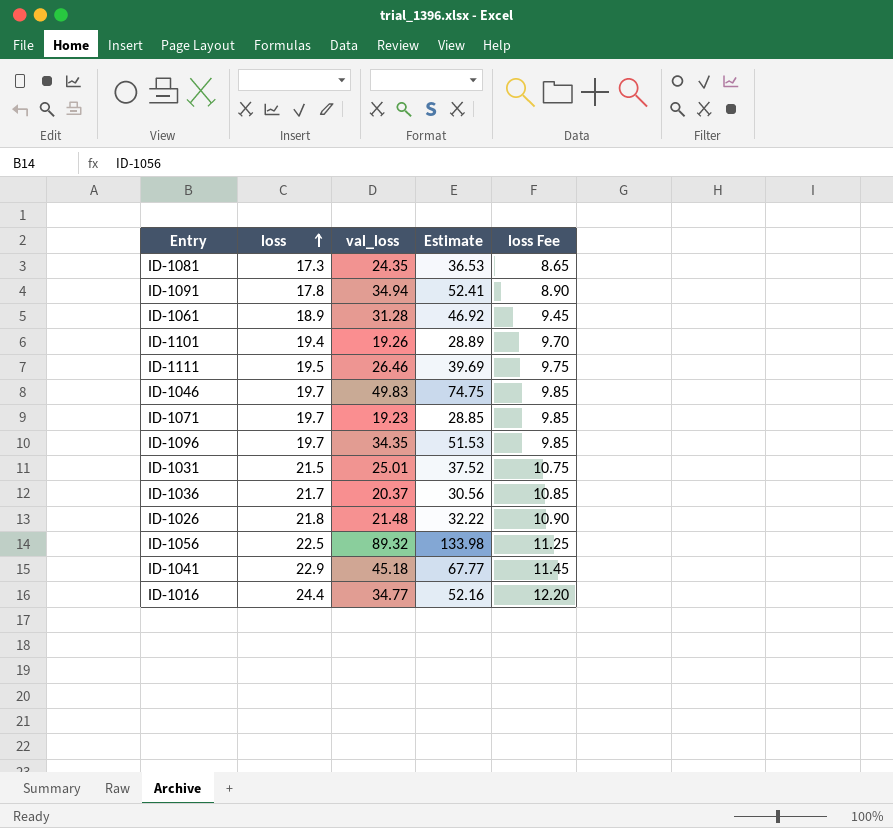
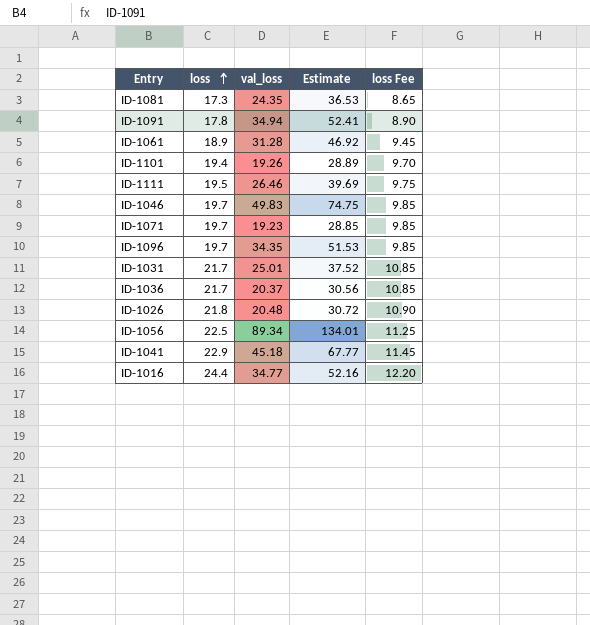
ID-1031 | loss: 21.5 -> 21.7
ID-1031 | loss Fee: 10.75 -> 10.85
ID-1026 | val_loss: 21.48 -> 20.48
ID-1026 | Estimate: 32.22 -> 30.72
ID-1056 | val_loss: 89.32 -> 89.34
ID-1056 | Estimate: 133.98 -> 134.01

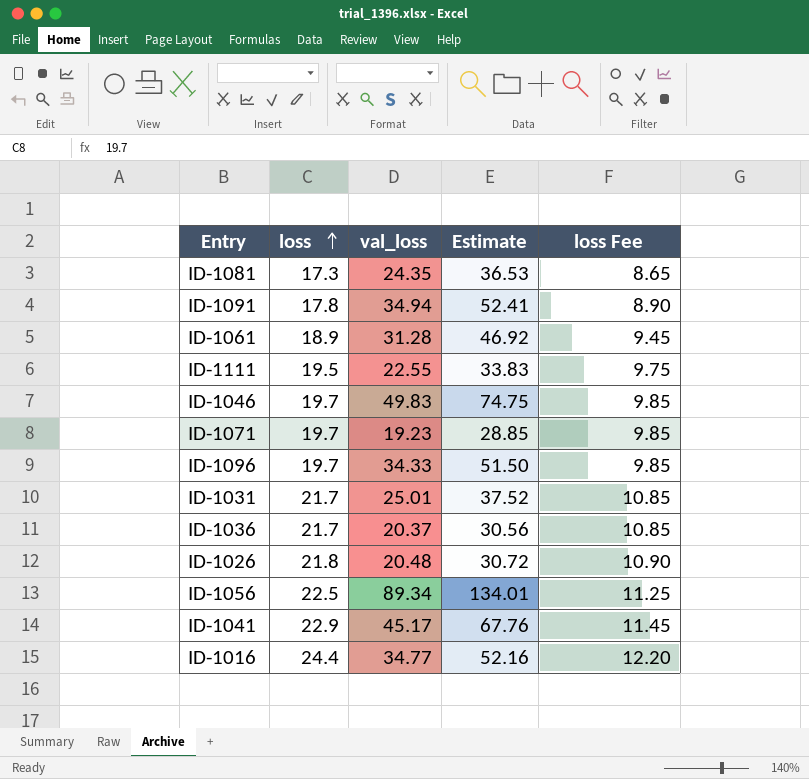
row ID-1101: 19.4 | 19.26 | 28.89 | 9.70 -> none
ID-1111 | val_loss: 26.46 -> 22.55
ID-1111 | Estimate: 39.69 -> 33.83
ID-1096 | val_loss: 34.35 -> 34.33
ID-1096 | Estimate: 51.53 -> 51.50
ID-1041 | val_loss: 45.18 -> 45.17
ID-1041 | Estimate: 67.77 -> 67.76

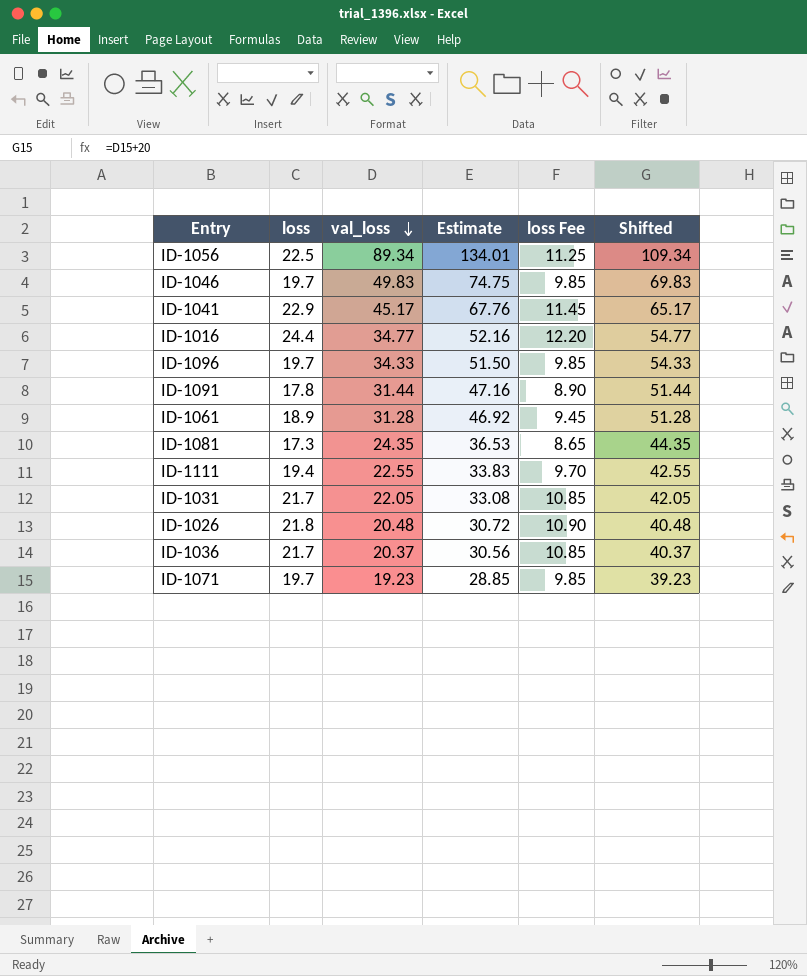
row order: loss ascending -> val_loss descending
column Shifted | formula: none -> [val_loss] + 20
ID-1091 | val_loss: 34.94 -> 31.44
ID-1091 | Estimate: 52.41 -> 47.16
ID-1111 | loss: 19.5 -> 19.4
ID-1111 | loss Fee: 9.75 -> 9.70
ID-1031 | val_loss: 25.01 -> 22.05
ID-1031 | Estimate: 37.52 -> 33.08

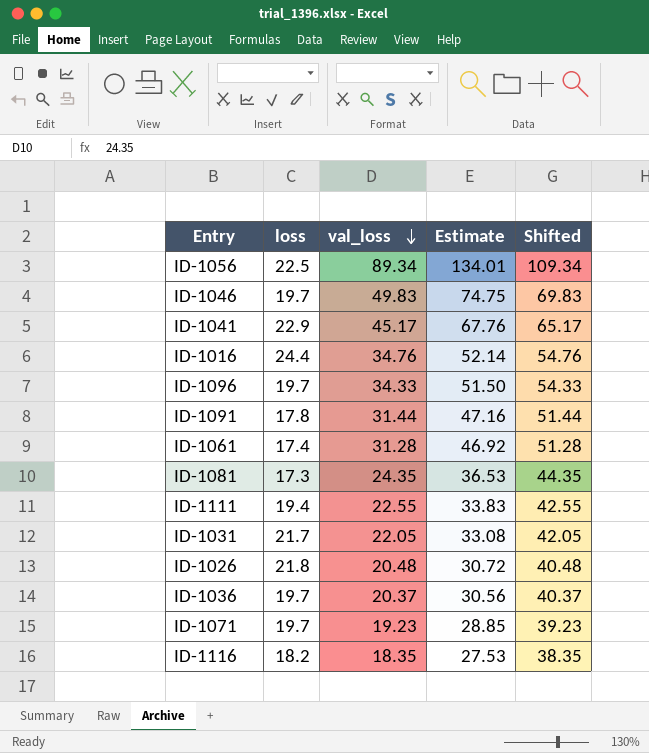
column loss Fee | formula: [loss] * 0.5 -> none
ID-1016 | val_loss: 34.77 -> 34.76
ID-1016 | Estimate: 52.16 -> 52.14
ID-1016 | Shifted: 54.77 -> 54.76
ID-1061 | loss: 18.9 -> 17.4
ID-1036 | loss: 21.7 -> 19.7
row ID-1116: none -> 18.2 | 18.35 | 27.53 | 38.35

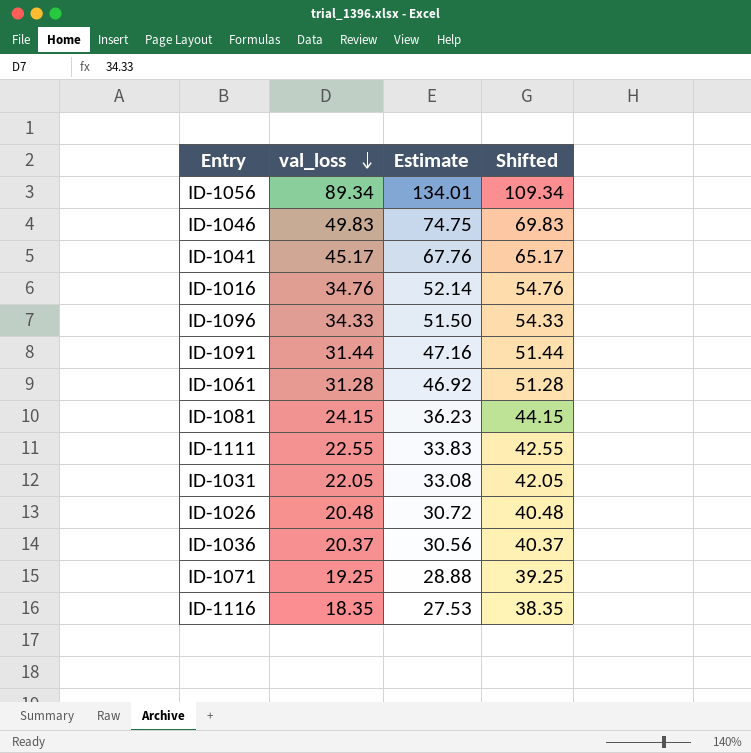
column loss | position: 2 -> none
ID-1081 | val_loss: 24.35 -> 24.15
ID-1081 | Estimate: 36.53 -> 36.23
ID-1081 | Shifted: 44.35 -> 44.15
ID-1071 | val_loss: 19.23 -> 19.25
ID-1071 | Estimate: 28.85 -> 28.88
ID-1071 | Shifted: 39.23 -> 39.25

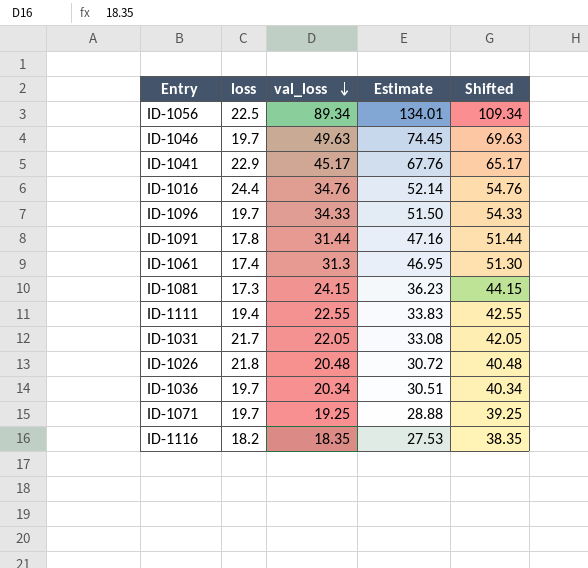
column loss | position: none -> 2
ID-1046 | val_loss: 49.83 -> 49.63
ID-1046 | Estimate: 74.75 -> 74.45
ID-1046 | Shifted: 69.83 -> 69.63
ID-1061 | val_loss: 31.28 -> 31.3
ID-1061 | Estimate: 46.92 -> 46.95
ID-1061 | Shifted: 51.28 -> 51.30
ID-1036 | val_loss: 20.37 -> 20.34
ID-1036 | Estimate: 30.56 -> 30.51
ID-1036 | Shifted: 40.37 -> 40.34

